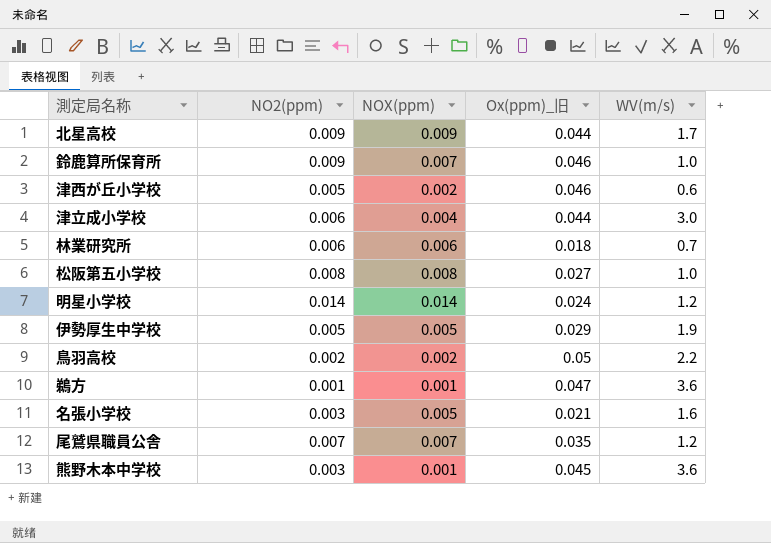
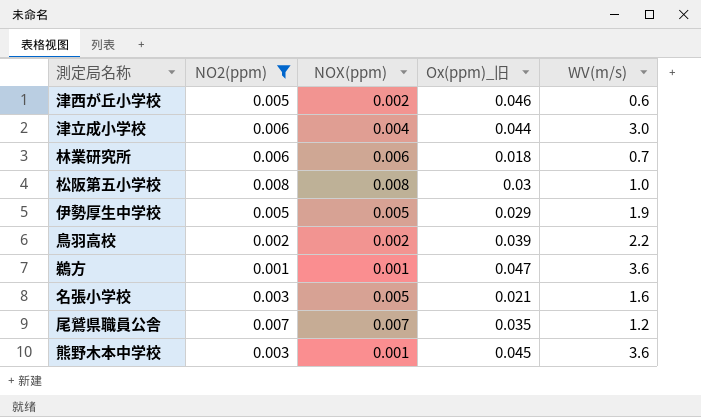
filter: none -> NO2(ppm) <= 0.008
松阪第五小学校 | Ox(ppm)_旧: 0.027 -> 0.03
鳥羽高校 | Ox(ppm)_旧: 0.05 -> 0.039

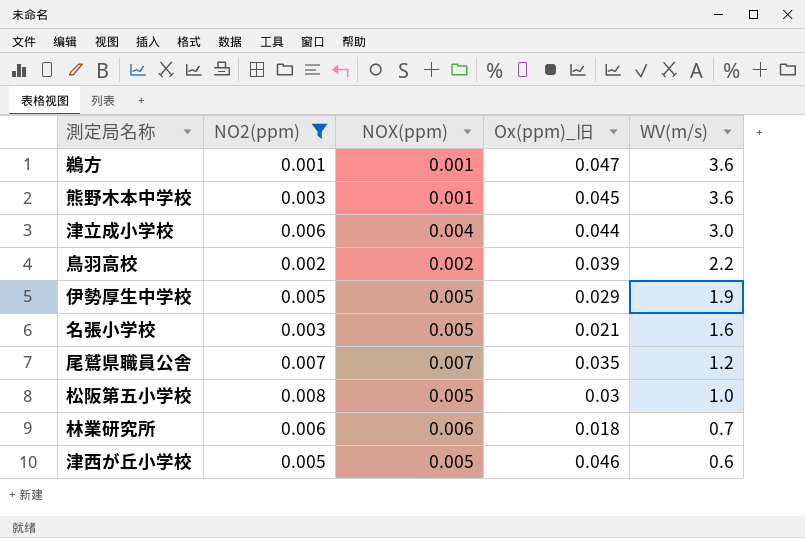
row order: none -> WV(m/s) descending
松阪第五小学校 | NOX(ppm): 0.008 -> 0.005
津西が丘小学校 | NOX(ppm): 0.002 -> 0.005

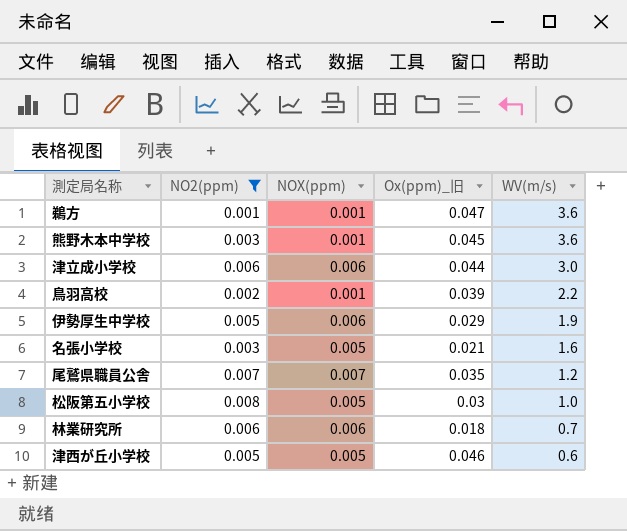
津立成小学校 | NOX(ppm): 0.004 -> 0.006
鳥羽高校 | NOX(ppm): 0.002 -> 0.001
伊勢厚生中学校 | NOX(ppm): 0.005 -> 0.006

